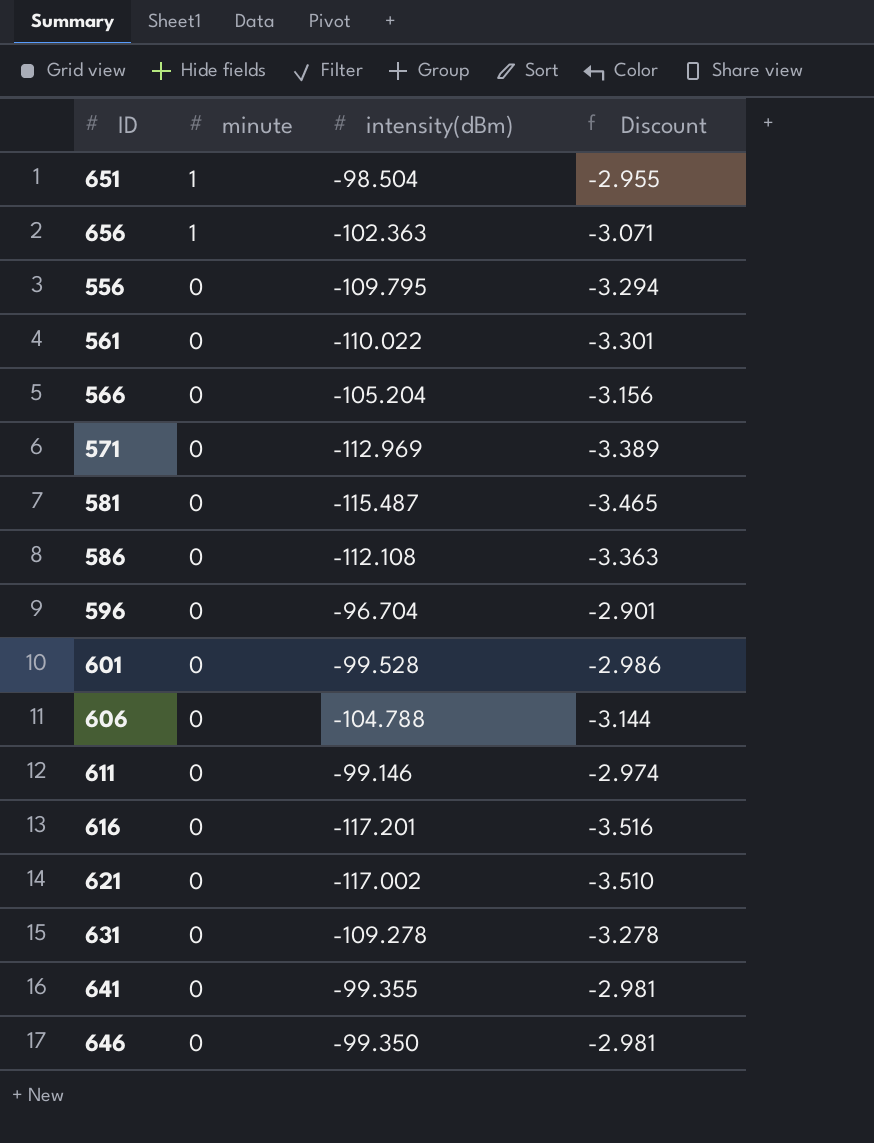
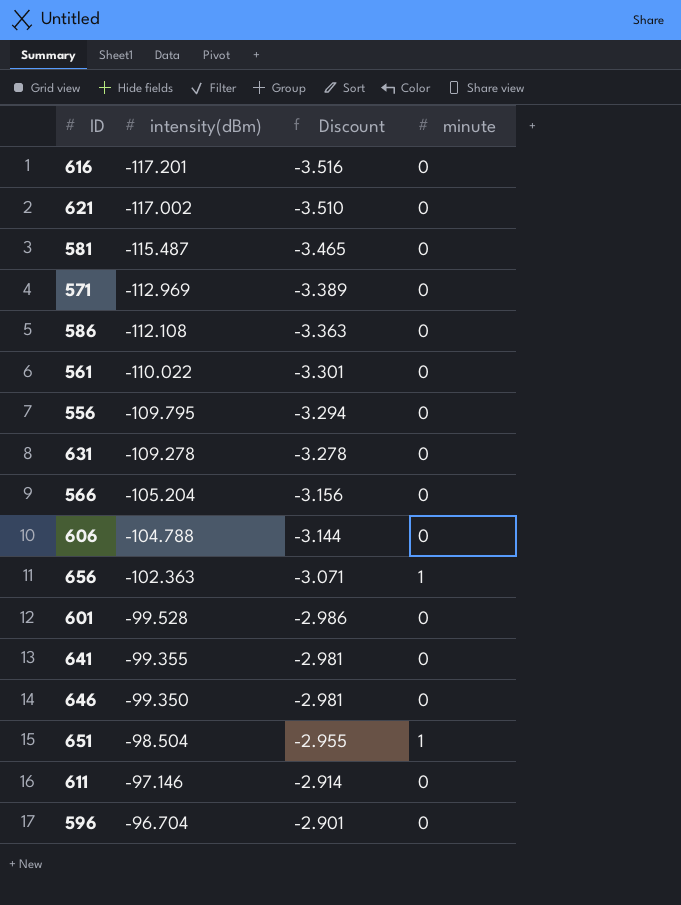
row order: minute descending -> intensity(dBm) ascending
column minute | position: 2 -> 4
611 | intensity(dBm): -99.146 -> -97.146
611 | Discount: -2.974 -> -2.914

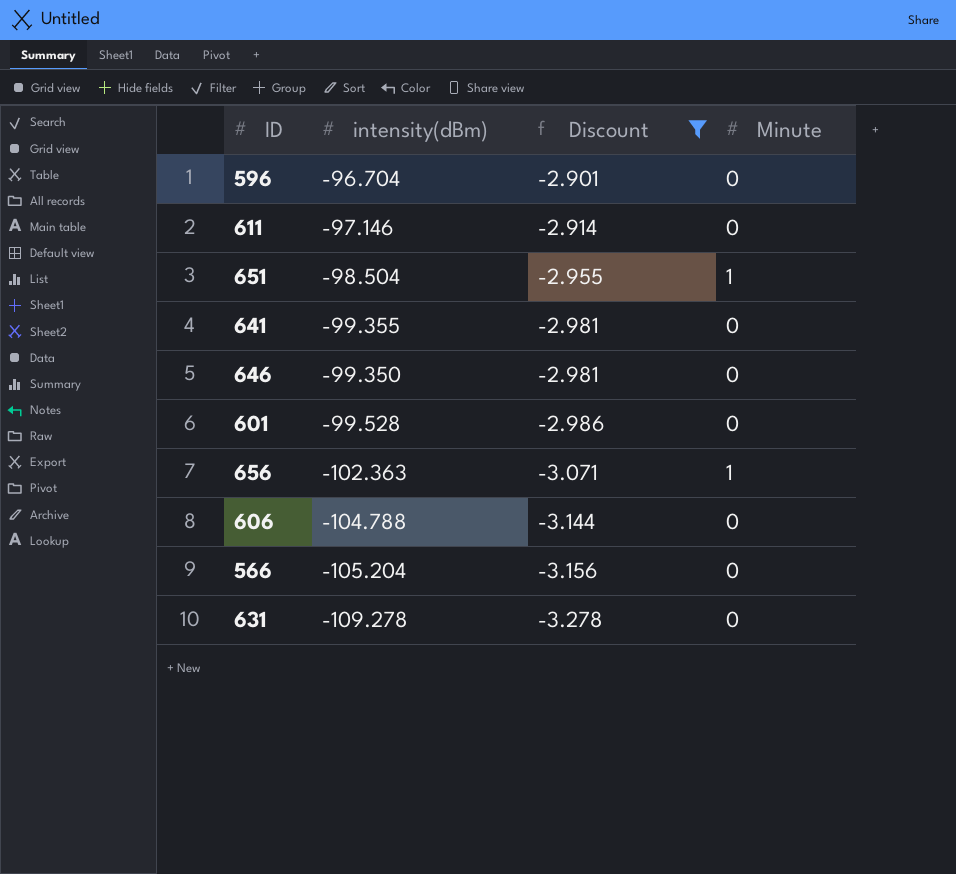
filter: none -> Discount >= -3.278
row order: intensity(dBm) ascending -> Discount descending
column name: minute -> Minute

